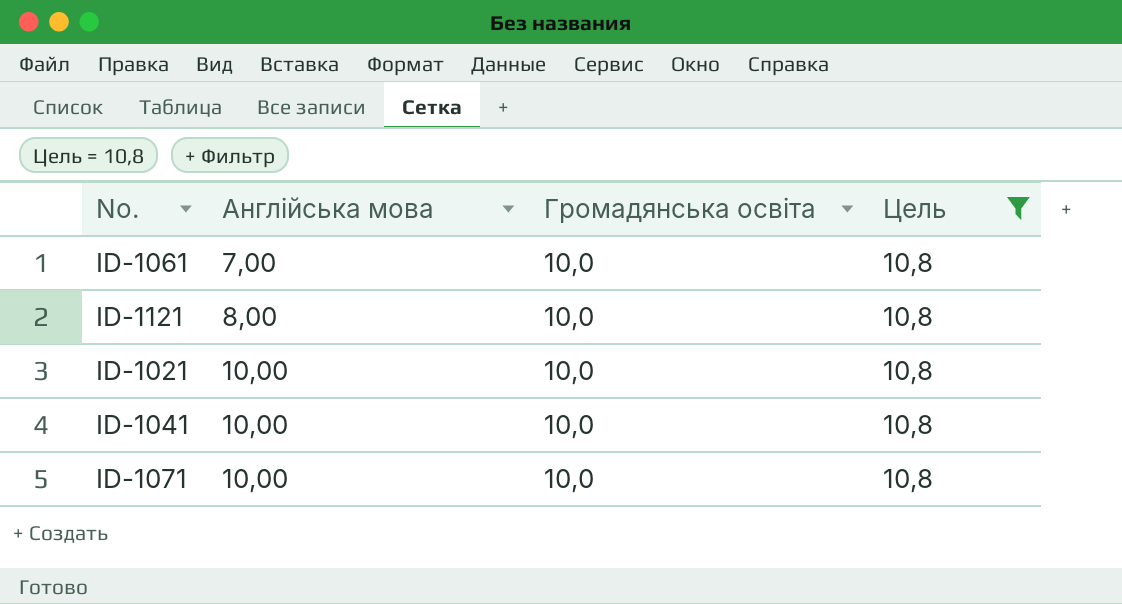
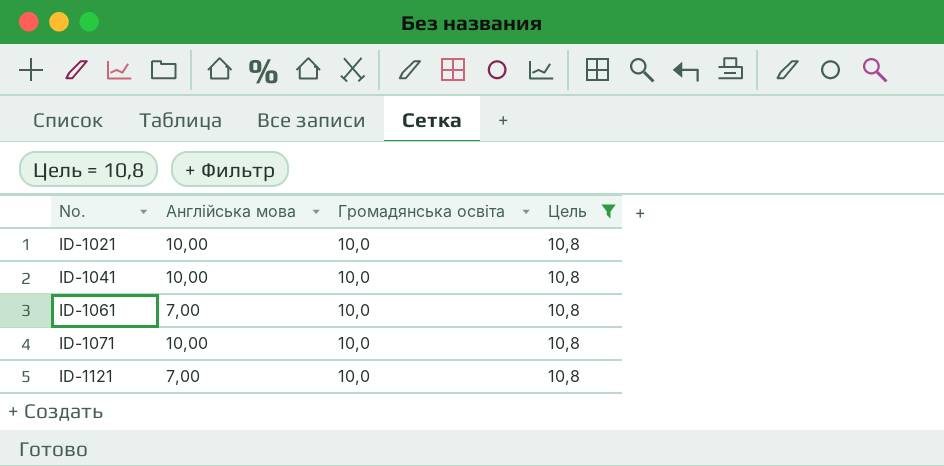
row order: Англійська мова ascending -> No. ascending
ID-1121 | Англійська мова: 8,00 -> 7,00

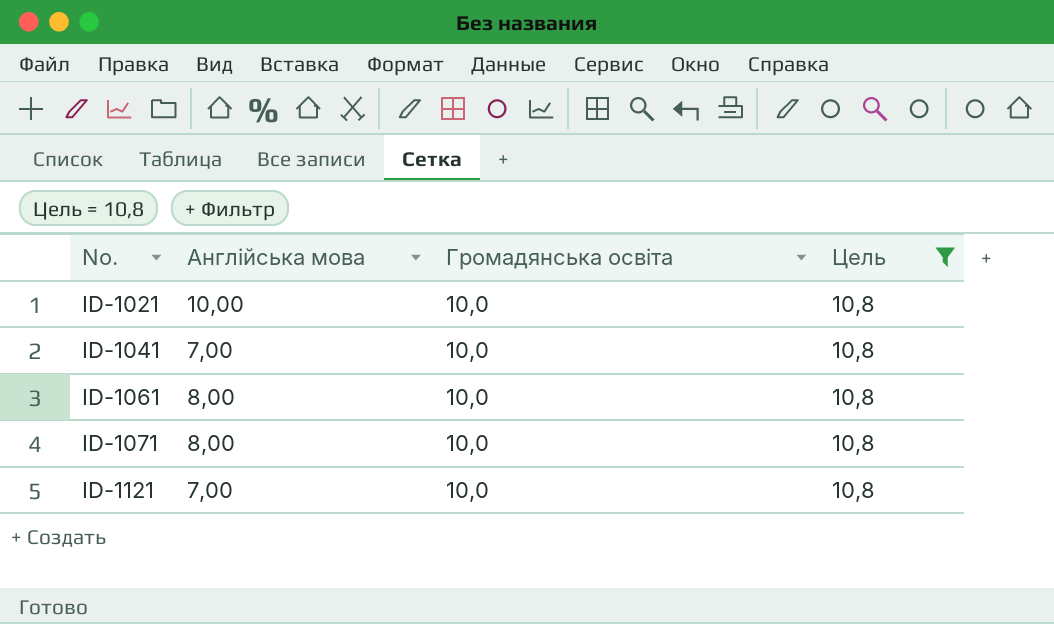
ID-1041 | Англійська мова: 10,00 -> 7,00
ID-1061 | Англійська мова: 7,00 -> 8,00
ID-1071 | Англійська мова: 10,00 -> 8,00

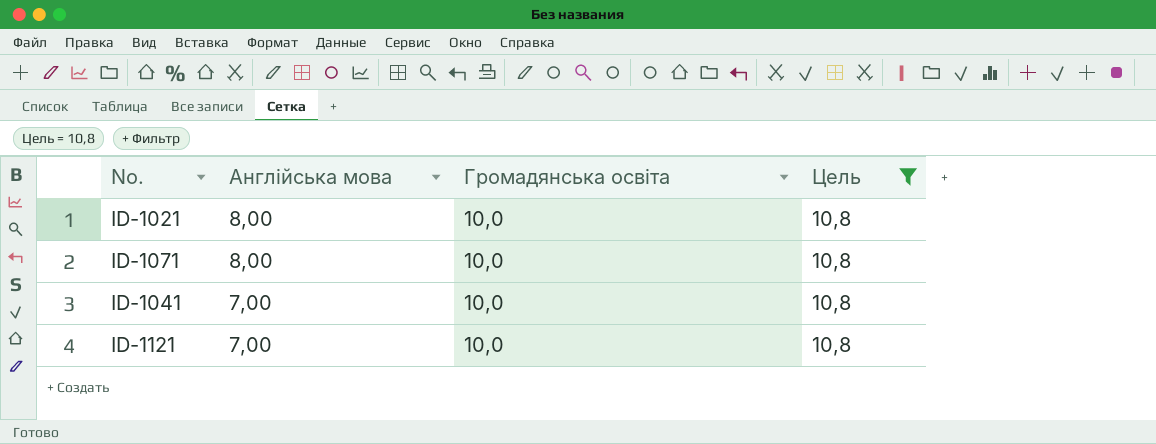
row order: No. ascending -> Англійська мова descending
row ID-1061: 8,00 | 10,0 | 10,8 -> none
ID-1021 | Англійська мова: 10,00 -> 8,00

